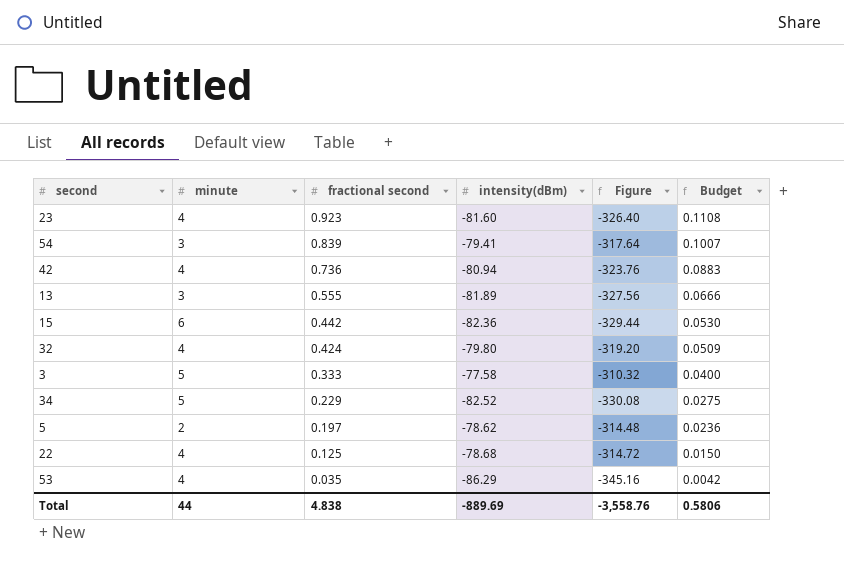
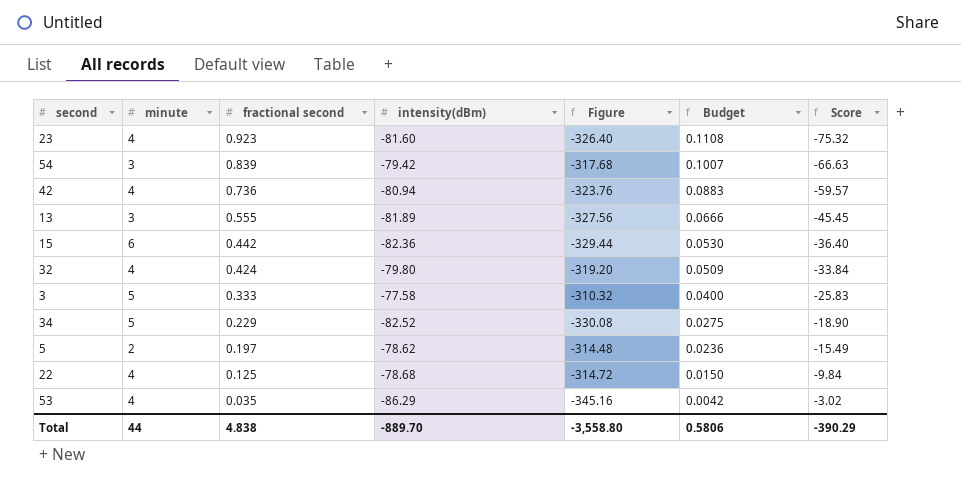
column Score | formula: none -> [fractional second] * [intensity(dBm)]
54 | intensity(dBm): -79.41 -> -79.42
54 | Figure: -317.64 -> -317.68
Total | intensity(dBm): -889.69 -> -889.70
Total | Figure: -3,558.76 -> -3,558.80

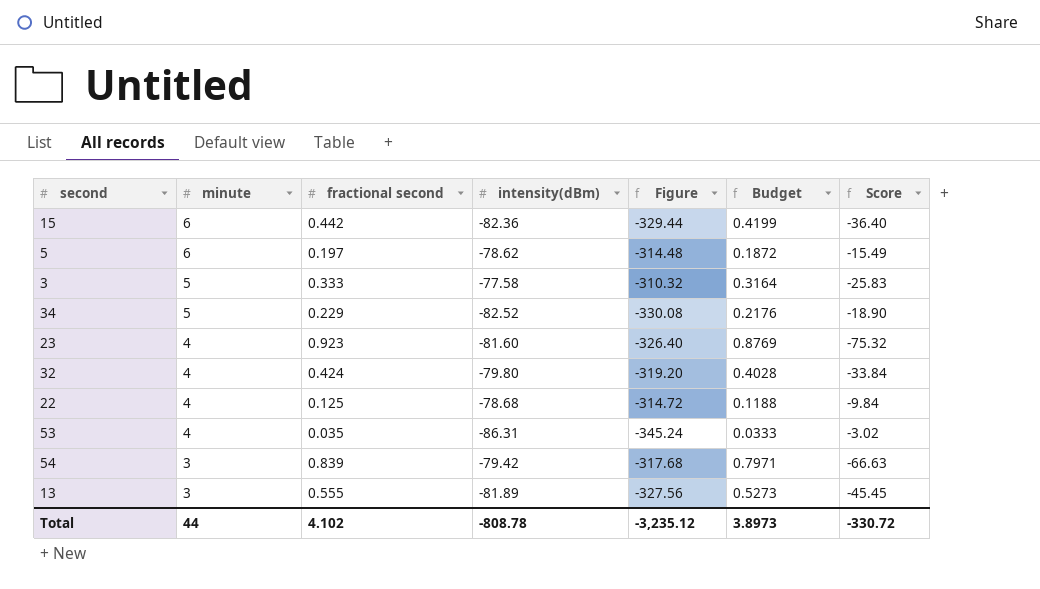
row order: fractional second descending -> minute descending
column Budget | formula: [fractional second] * 0.12 -> [fractional second] * 0.95
row 42: 4 | 0.736 | -80.94 | -323.76 | 0.0883 | -59.57 -> none
5 | minute: 2 -> 6
53 | intensity(dBm): -86.29 -> -86.31
53 | Figure: -345.16 -> -345.24
Total | fractional second: 4.838 -> 4.102
Total | intensity(dBm): -889.70 -> -808.78
Total | Figure: -3,558.80 -> -3,235.12
Total | Budget: 0.5806 -> 3.8973
Total | Score: -390.29 -> -330.72

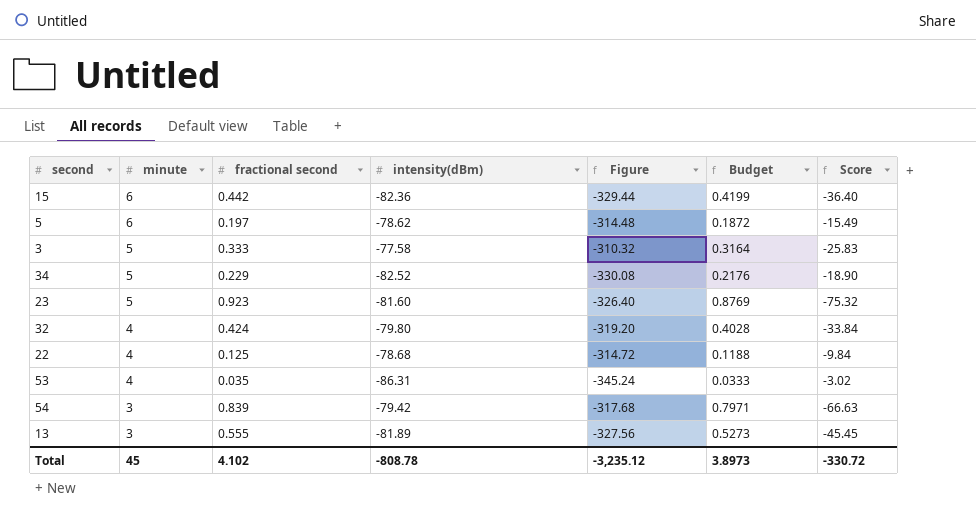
23 | minute: 4 -> 5
Total | minute: 44 -> 45

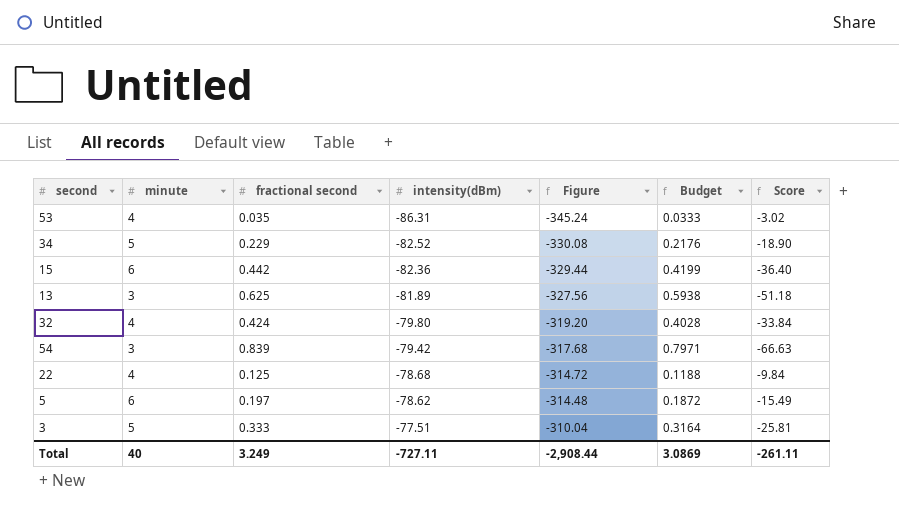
row order: minute descending -> intensity(dBm) ascending
row 23: 5 | 0.923 | -81.60 | -326.40 | 0.8769 | -75.32 -> none
13 | fractional second: 0.555 -> 0.625
13 | Budget: 0.5273 -> 0.5938
13 | Score: -45.45 -> -51.18
3 | intensity(dBm): -77.58 -> -77.51
3 | Figure: -310.32 -> -310.04
3 | Score: -25.83 -> -25.81
Total | minute: 45 -> 40
Total | fractional second: 4.102 -> 3.249
Total | intensity(dBm): -808.78 -> -727.11
Total | Figure: -3,235.12 -> -2,908.44
Total | Budget: 3.8973 -> 3.0869
Total | Score: -330.72 -> -261.11

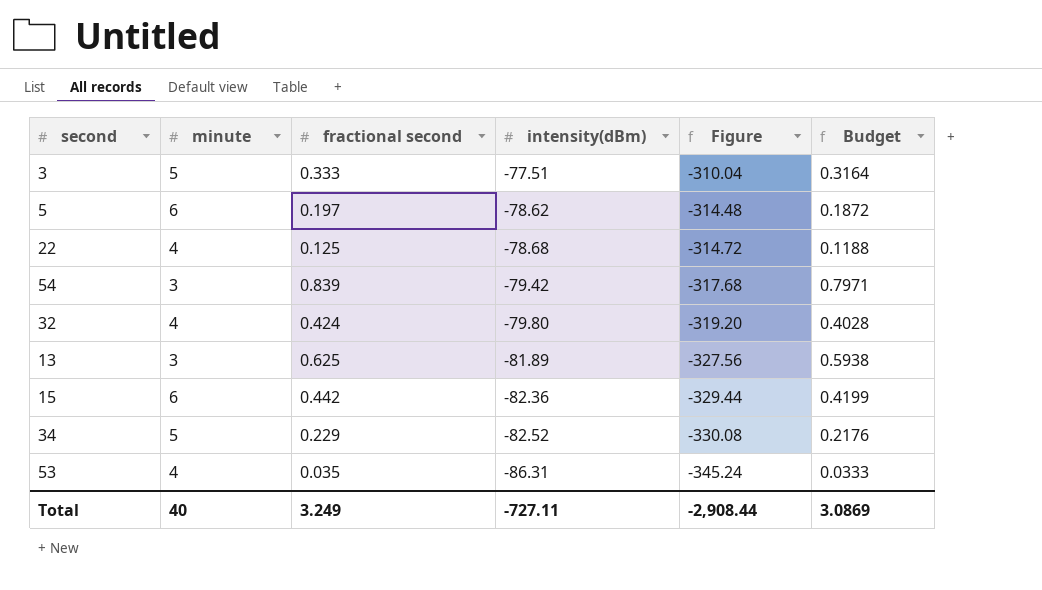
row order: intensity(dBm) ascending -> intensity(dBm) descending
column Score | formula: [fractional second] * [intensity(dBm)] -> none

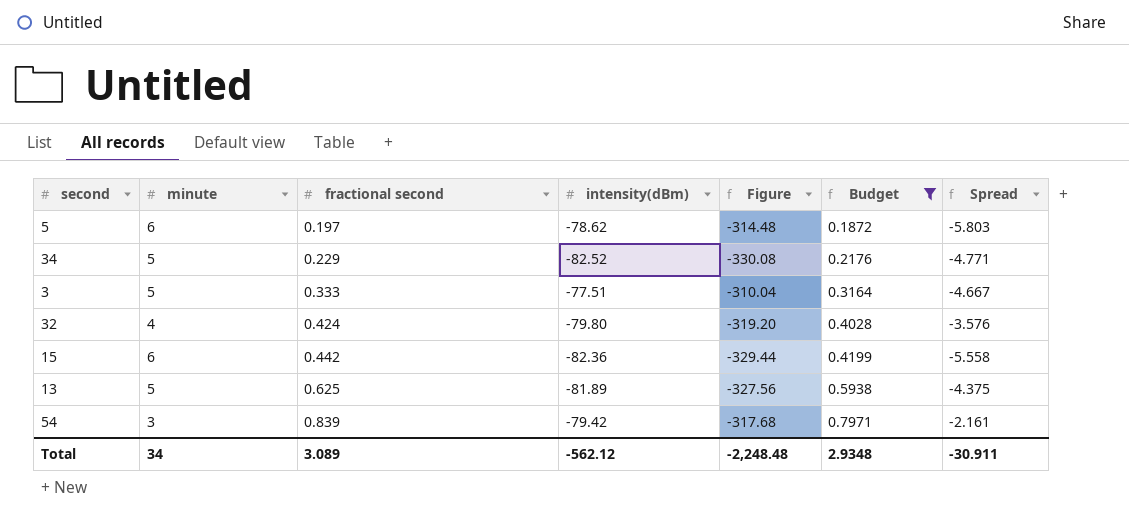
filter: none -> Budget >= 0.1872
row order: intensity(dBm) descending -> fractional second ascending
column Spread | formula: none -> [fractional second] - [minute]
13 | minute: 3 -> 5
Total | minute: 40 -> 34
Total | fractional second: 3.249 -> 3.089
Total | intensity(dBm): -727.11 -> -562.12
Total | Figure: -2,908.44 -> -2,248.48
Total | Budget: 3.0869 -> 2.9348

